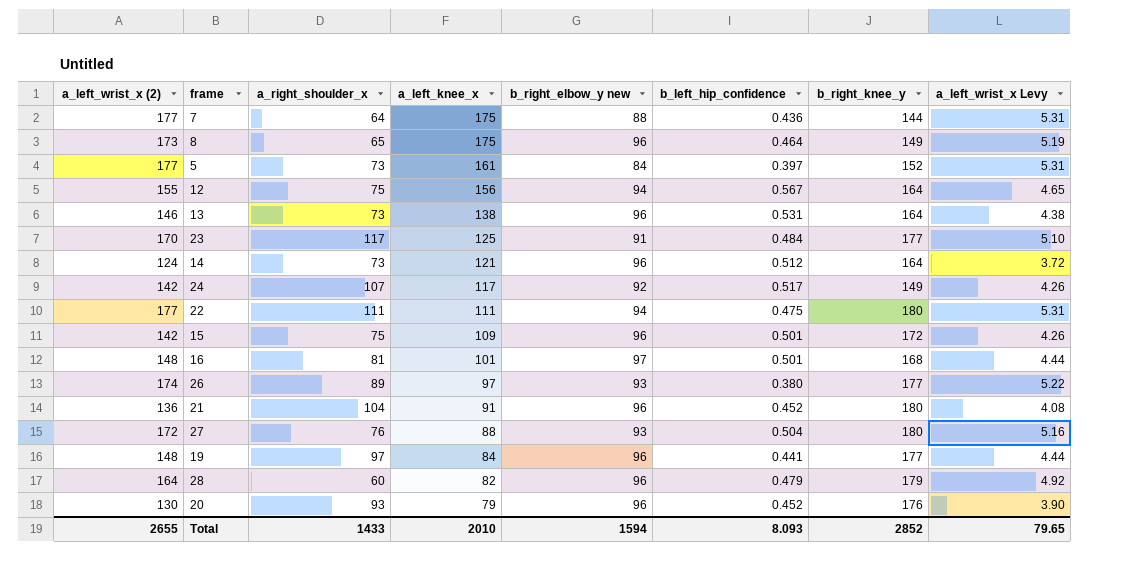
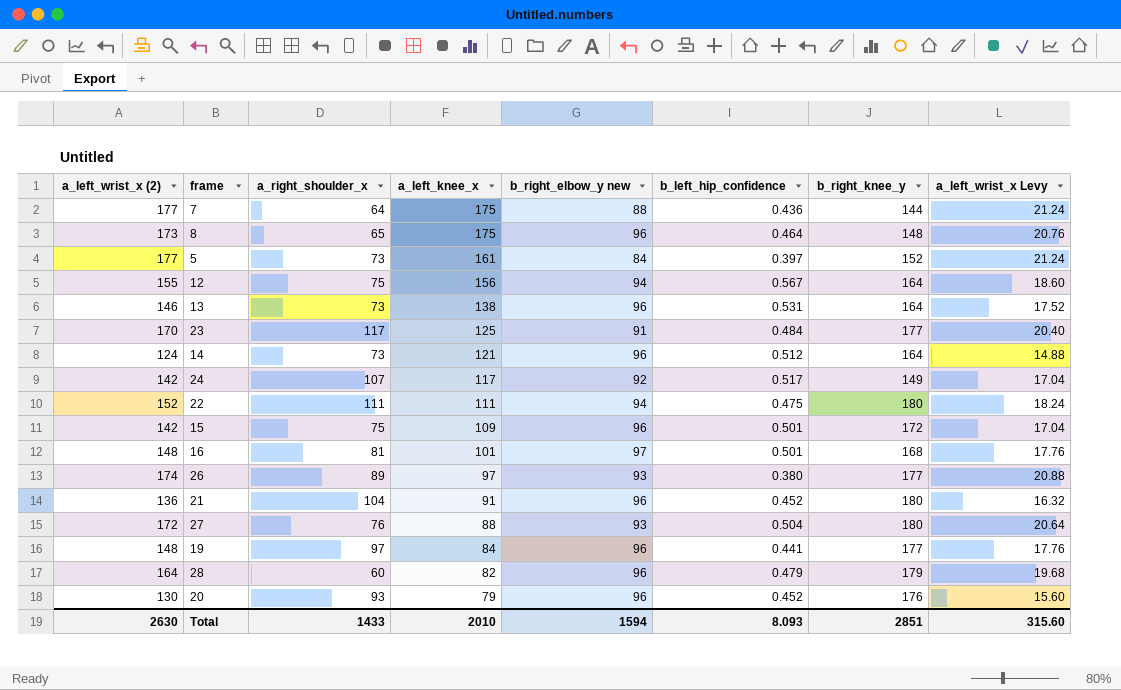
column a_left_wrist_x Levy | formula: [a_left_wrist_x (2)] * 0.03 -> [a_left_wrist_x (2)] * 0.12
8 | b_right_knee_y: 149 -> 148
22 | a_left_wrist_x (2): 177 -> 152
Total | a_left_wrist_x (2): 2655 -> 2630
Total | b_right_knee_y: 2852 -> 2851
Total | a_left_wrist_x Levy: 79.65 -> 315.60

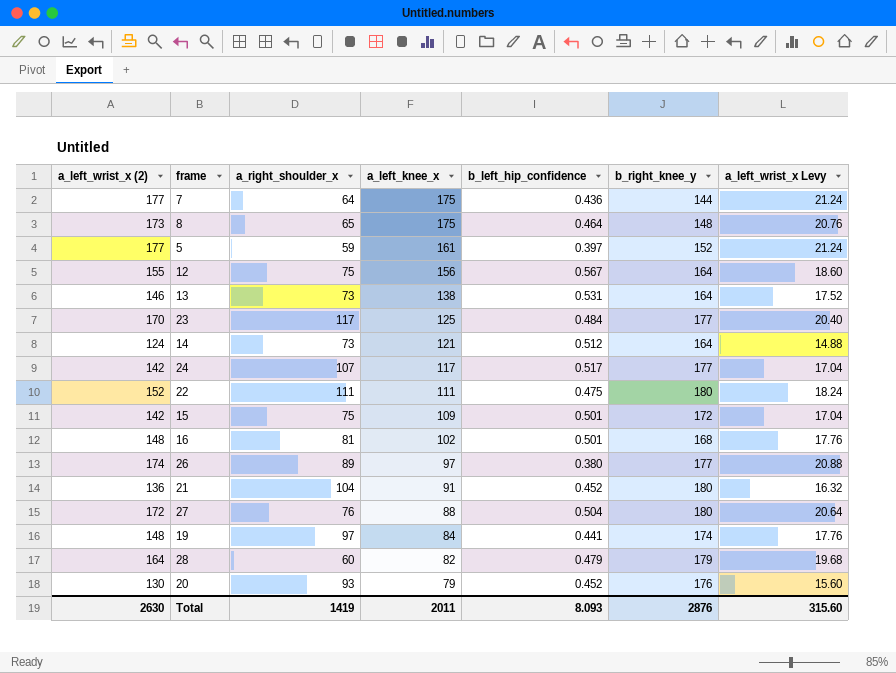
column b_right_elbow_y new | position: 5 -> none
5 | a_right_shoulder_x: 73 -> 59
24 | b_right_knee_y: 149 -> 177
16 | a_left_knee_x: 101 -> 102
19 | b_right_knee_y: 177 -> 174
Total | a_right_shoulder_x: 1433 -> 1419
Total | a_left_knee_x: 2010 -> 2011
Total | b_right_knee_y: 2851 -> 2876

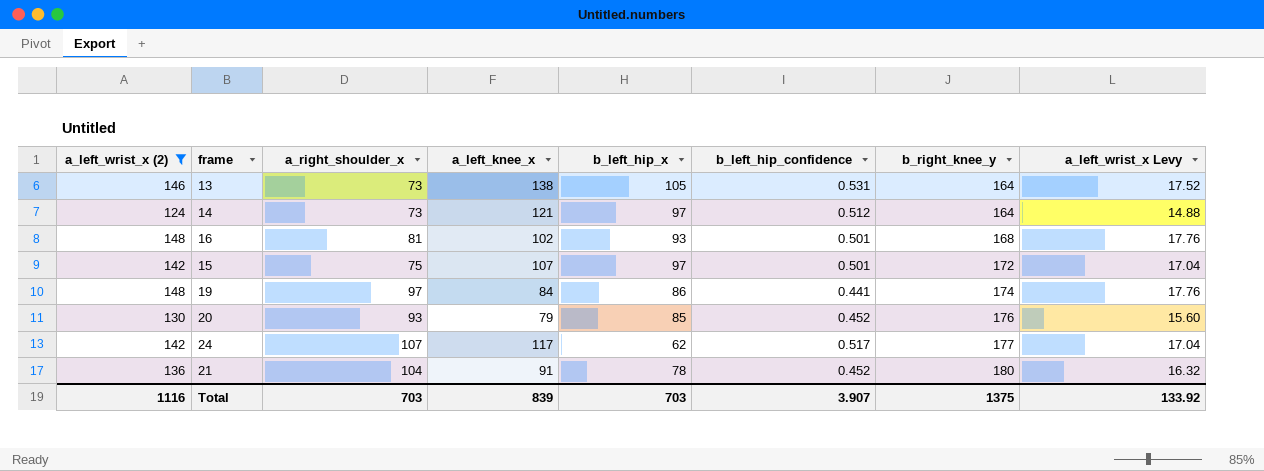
filter: none -> a_left_wrist_x (2) <= 148
row order: a_left_knee_x descending -> b_right_knee_y ascending
column b_left_hip_x | position: none -> 5
15 | a_left_knee_x: 109 -> 107
Total | a_left_wrist_x (2): 2630 -> 1116
Total | a_right_shoulder_x: 1419 -> 703
Total | a_left_knee_x: 2011 -> 839
Total | b_left_hip_confidence: 8.093 -> 3.907
Total | b_right_knee_y: 2876 -> 1375
Total | a_left_wrist_x Levy: 315.60 -> 133.92

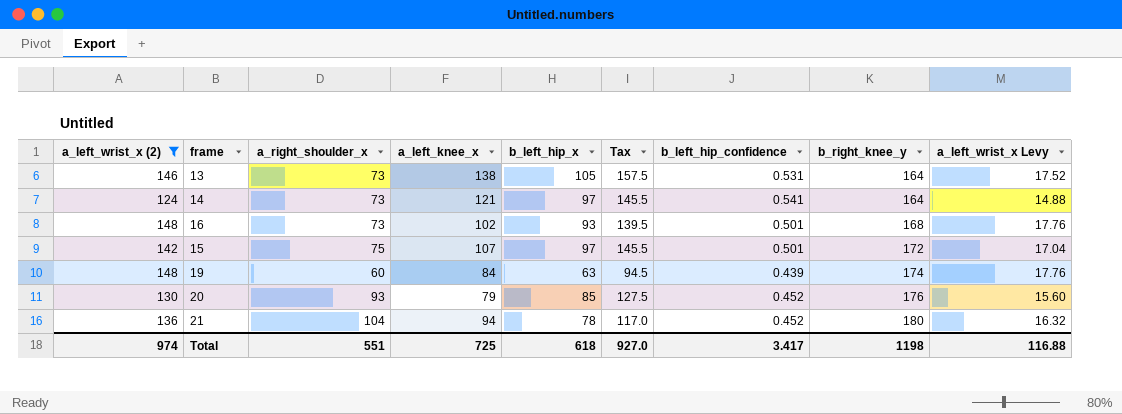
column Tax | formula: none -> [b_left_hip_x] * 1.5
row 24: 142 | 107 | 117 | 62 | 0.517 | 177 | 17.04 -> none
14 | b_left_hip_confidence: 0.512 -> 0.541
16 | a_right_shoulder_x: 81 -> 73
19 | a_right_shoulder_x: 97 -> 60
19 | b_left_hip_x: 86 -> 63
19 | b_left_hip_confidence: 0.441 -> 0.439
21 | a_left_knee_x: 91 -> 94
Total | a_left_wrist_x (2): 1116 -> 974
Total | a_right_shoulder_x: 703 -> 551
Total | a_left_knee_x: 839 -> 725
Total | b_left_hip_x: 703 -> 618
Total | b_left_hip_confidence: 3.907 -> 3.417
Total | b_right_knee_y: 1375 -> 1198
Total | a_left_wrist_x Levy: 133.92 -> 116.88

